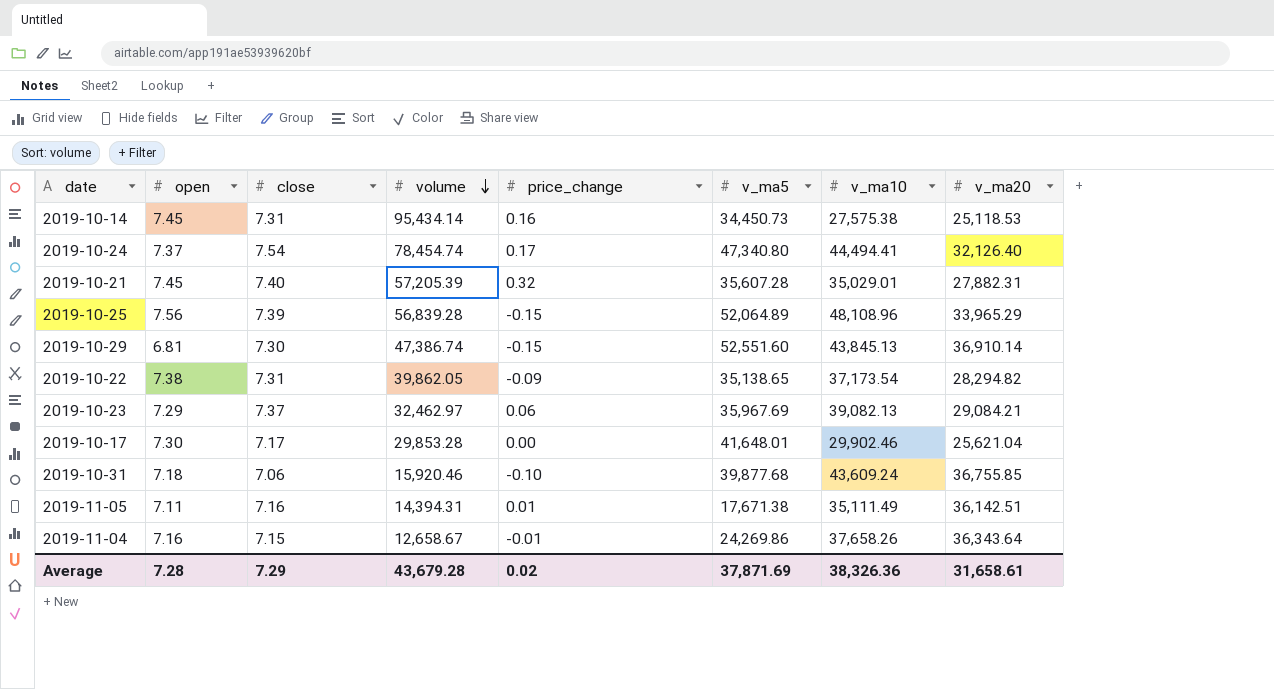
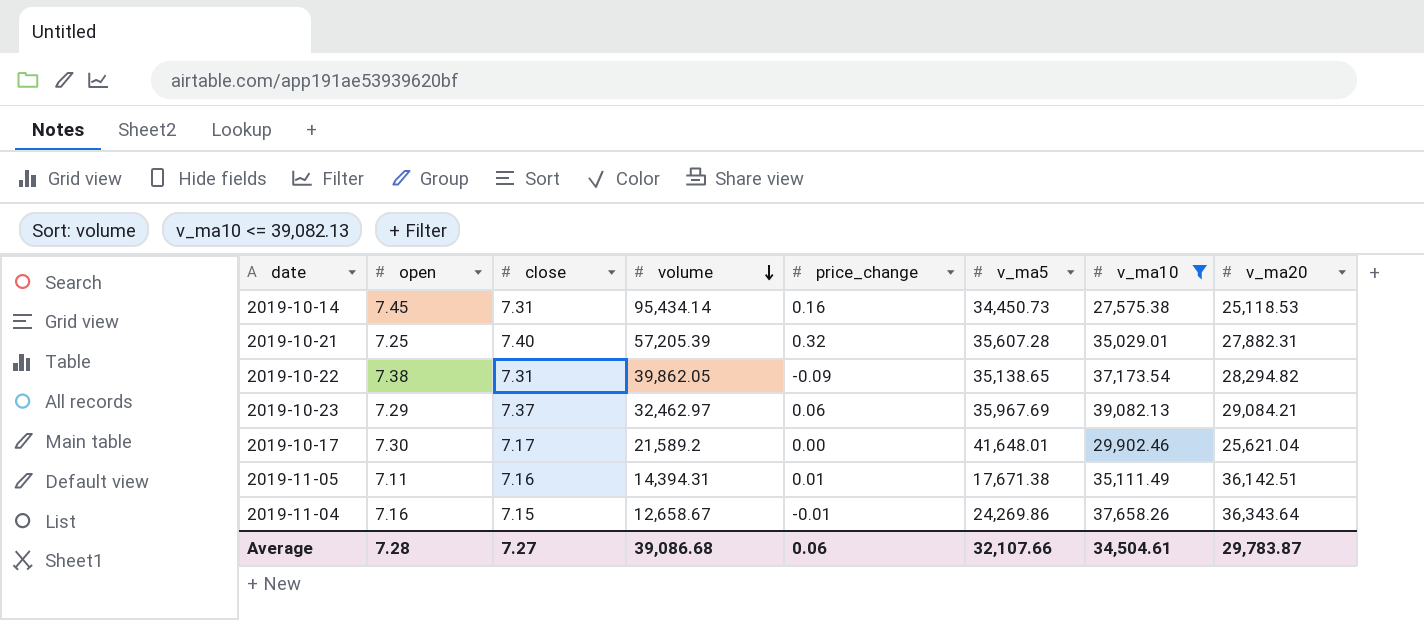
filter: none -> v_ma10 <= 39,082.13
2019-10-21 | open: 7.45 -> 7.25
2019-10-17 | volume: 29,853.28 -> 21,589.2
Average | close: 7.29 -> 7.27
Average | volume: 43,679.28 -> 39,086.68
Average | price_change: 0.02 -> 0.06
Average | v_ma5: 37,871.69 -> 32,107.66
Average | v_ma10: 38,326.36 -> 34,504.61
Average | v_ma20: 31,658.61 -> 29,783.87

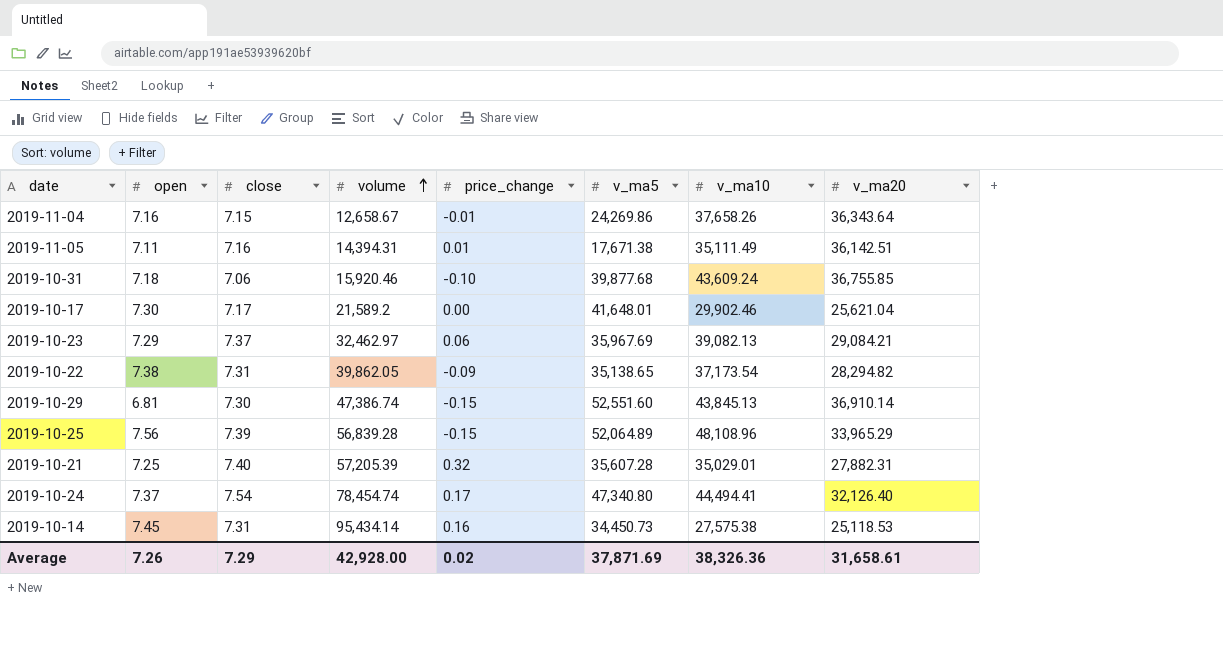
filter: v_ma10 <= 39,082.13 -> none
row order: volume descending -> volume ascending
Average | open: 7.28 -> 7.26
Average | close: 7.27 -> 7.29
Average | volume: 39,086.68 -> 42,928.00
Average | price_change: 0.06 -> 0.02
Average | v_ma5: 32,107.66 -> 37,871.69
Average | v_ma10: 34,504.61 -> 38,326.36
Average | v_ma20: 29,783.87 -> 31,658.61

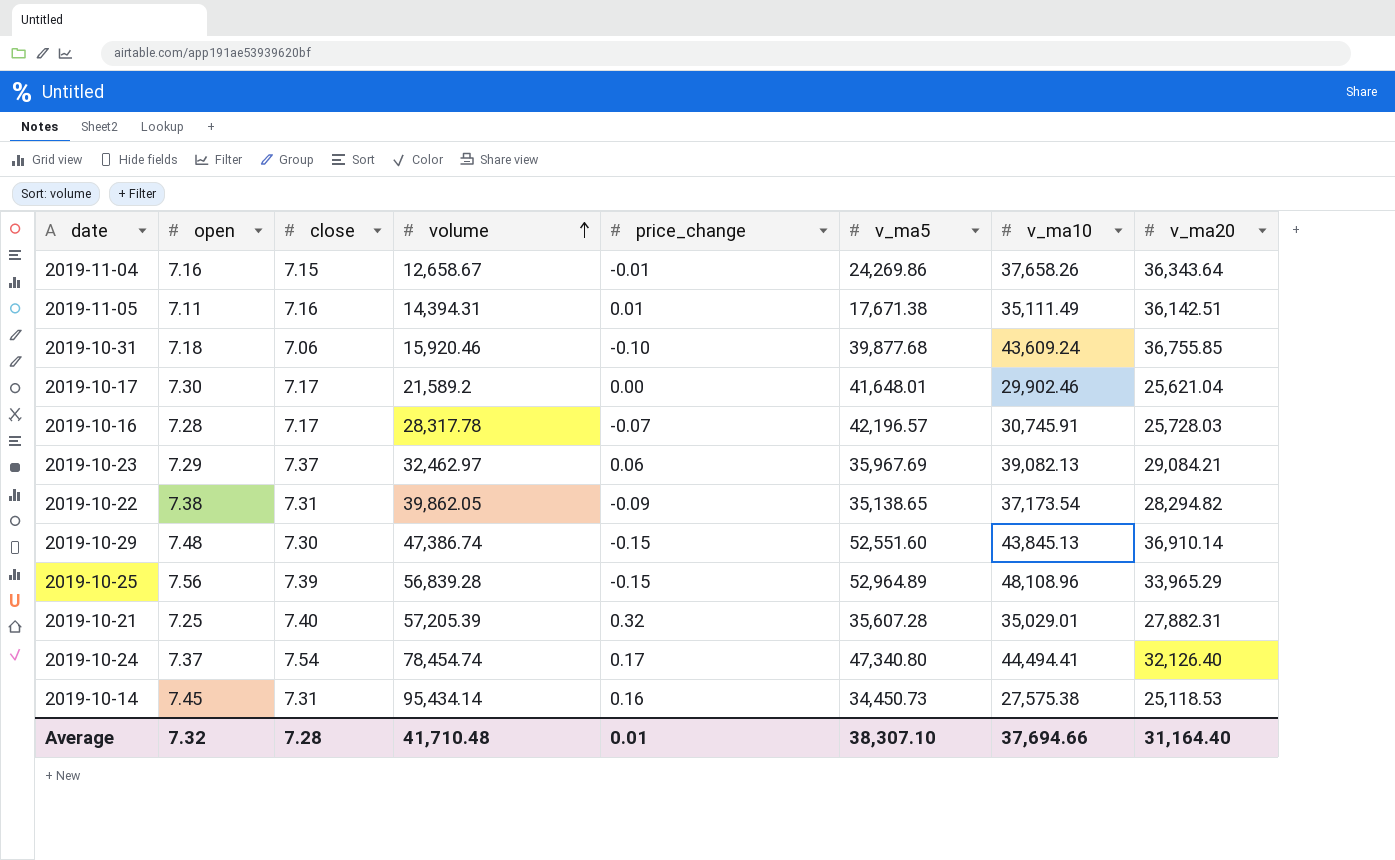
row 2019-10-16: none -> 7.28 | 7.17 | 28,317.78 | -0.07 | 42,196.57 | 30,745.91 | 25,728.03
2019-10-29 | open: 6.81 -> 7.48
2019-10-25 | v_ma5: 52,064.89 -> 52,964.89
Average | open: 7.26 -> 7.32
Average | close: 7.29 -> 7.28
Average | volume: 42,928.00 -> 41,710.48
Average | price_change: 0.02 -> 0.01
Average | v_ma5: 37,871.69 -> 38,307.10
Average | v_ma10: 38,326.36 -> 37,694.66
Average | v_ma20: 31,658.61 -> 31,164.40

